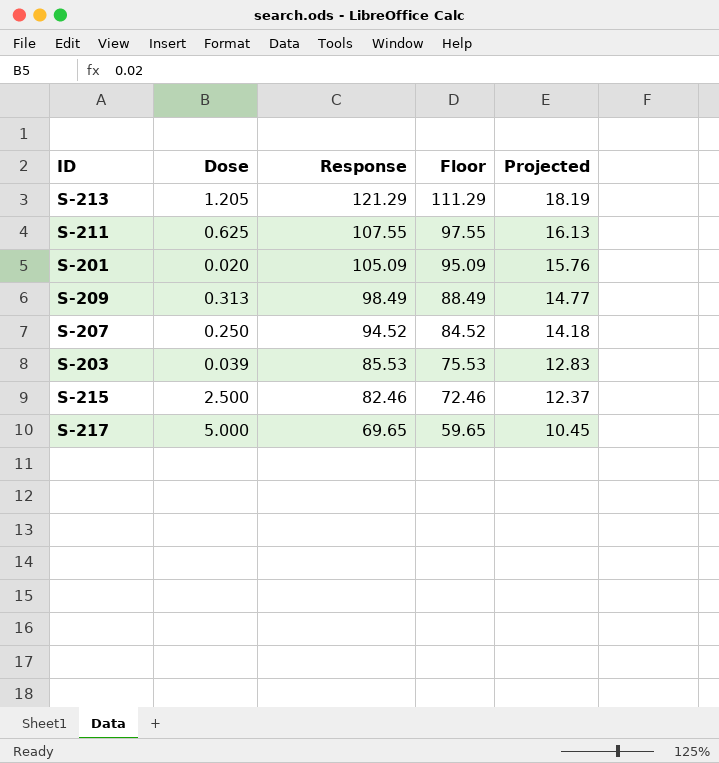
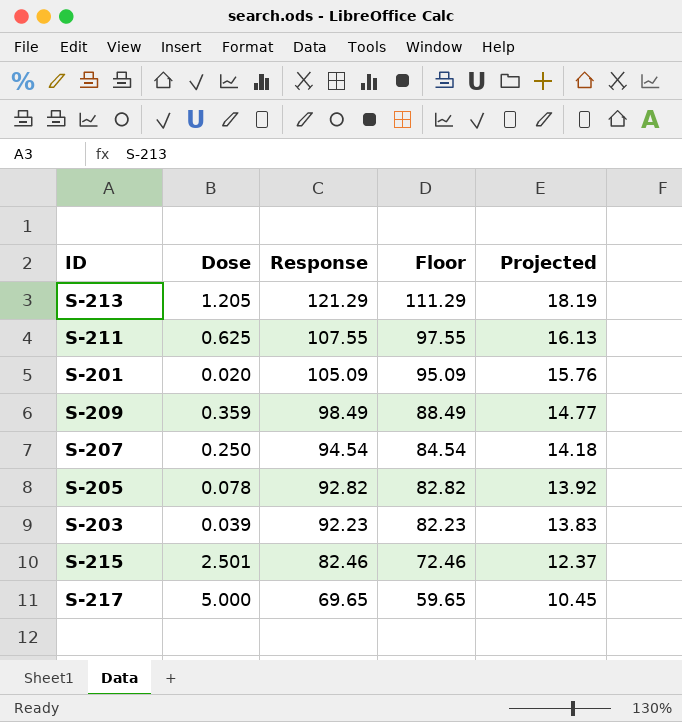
S-209 | Dose: 0.313 -> 0.359
S-207 | Response: 94.52 -> 94.54
S-207 | Floor: 84.52 -> 84.54
row S-205: none -> 0.078 | 92.82 | 82.82 | 13.92
S-203 | Response: 85.53 -> 92.23
S-203 | Floor: 75.53 -> 82.23
S-203 | Projected: 12.83 -> 13.83
S-215 | Dose: 2.500 -> 2.501

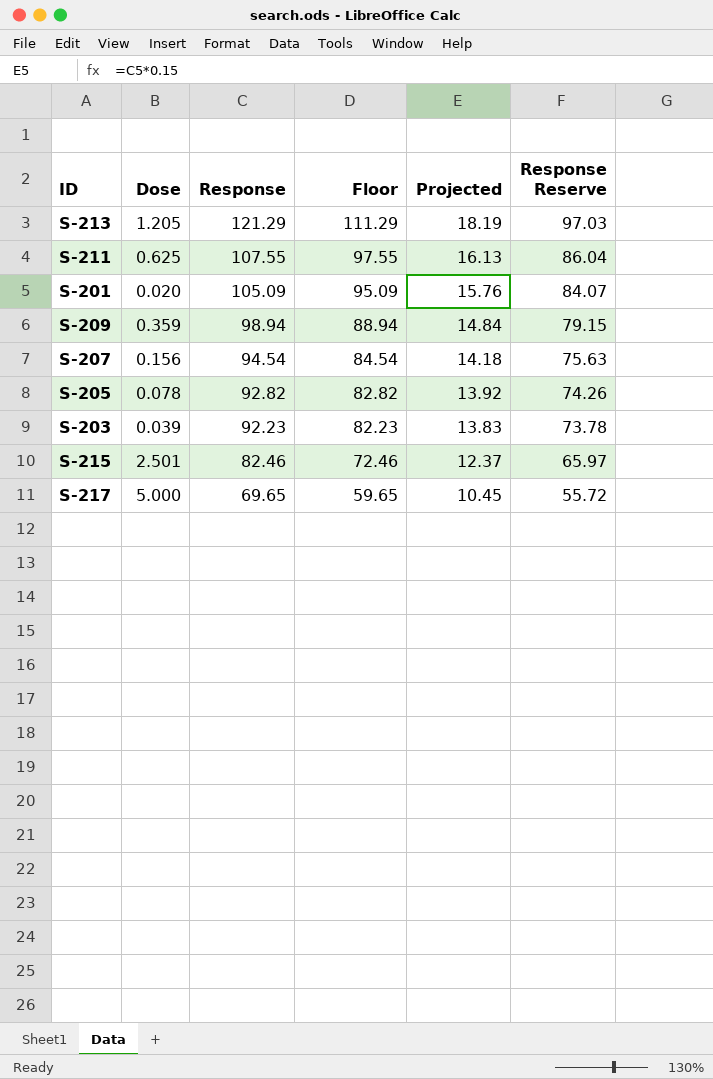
column Response Reserve | formula: none -> [Response] * 0.8
S-209 | Response: 98.49 -> 98.94
S-209 | Floor: 88.49 -> 88.94
S-209 | Projected: 14.77 -> 14.84
S-207 | Dose: 0.250 -> 0.156

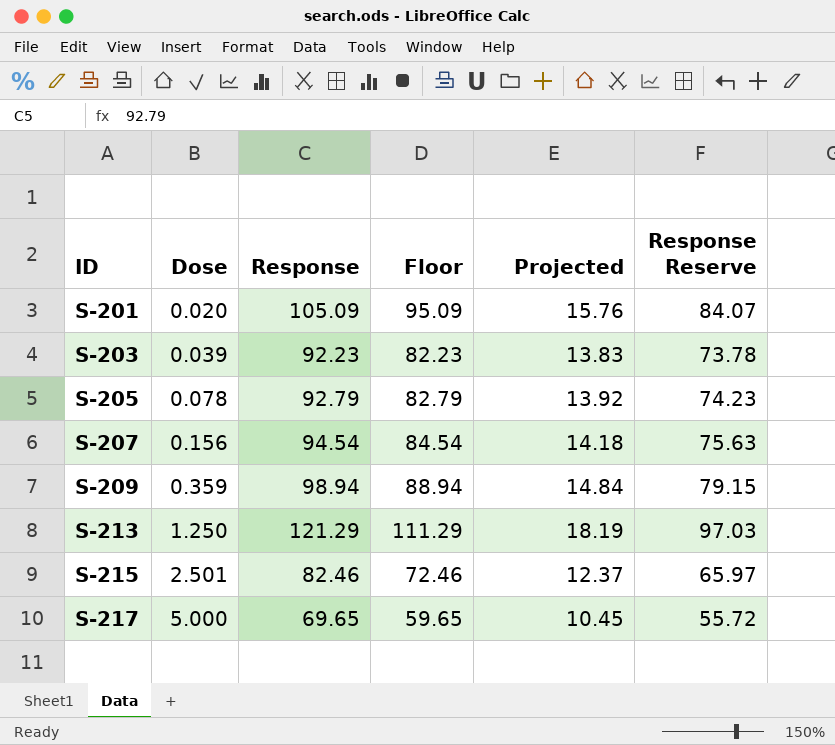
row order: Response descending -> ID ascending
row S-211: 0.625 | 107.55 | 97.55 | 16.13 | 86.04 -> none
S-205 | Response: 92.82 -> 92.79
S-205 | Floor: 82.82 -> 82.79
S-205 | Response Reserve: 74.26 -> 74.23
S-213 | Dose: 1.205 -> 1.250

